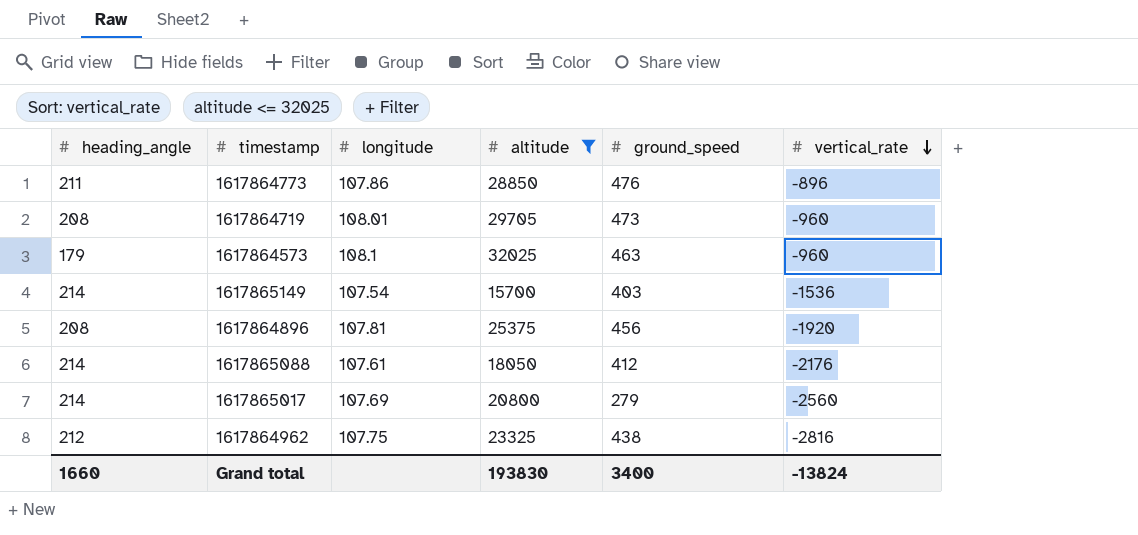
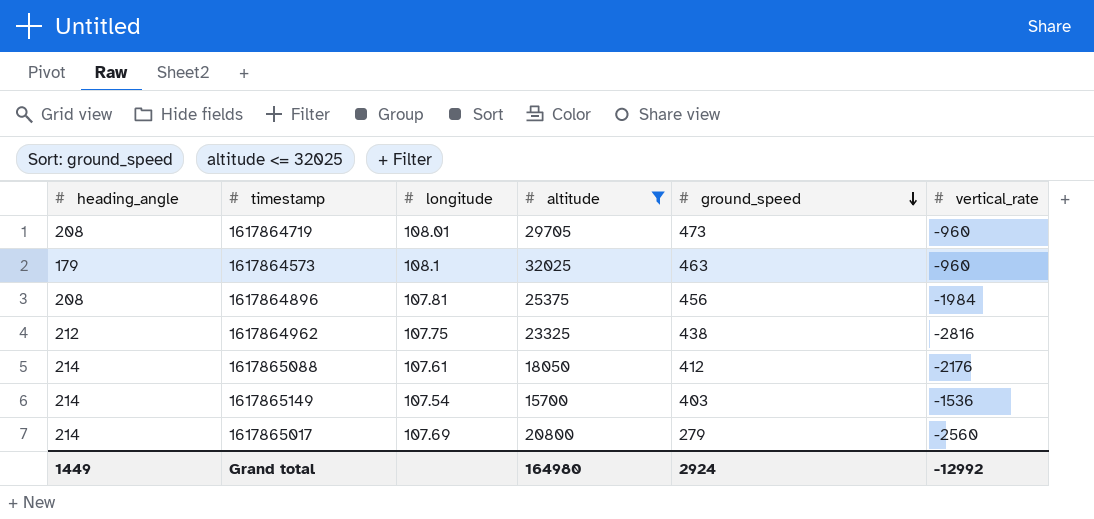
row order: vertical_rate descending -> ground_speed descending
row 1617864773: 211 | 107.86 | 28850 | 476 | -896 -> none
1617864896 | vertical_rate: -1920 -> -1984
Grand total | heading_angle: 1660 -> 1449
Grand total | altitude: 193830 -> 164980
Grand total | ground_speed: 3400 -> 2924
Grand total | vertical_rate: -13824 -> -12992

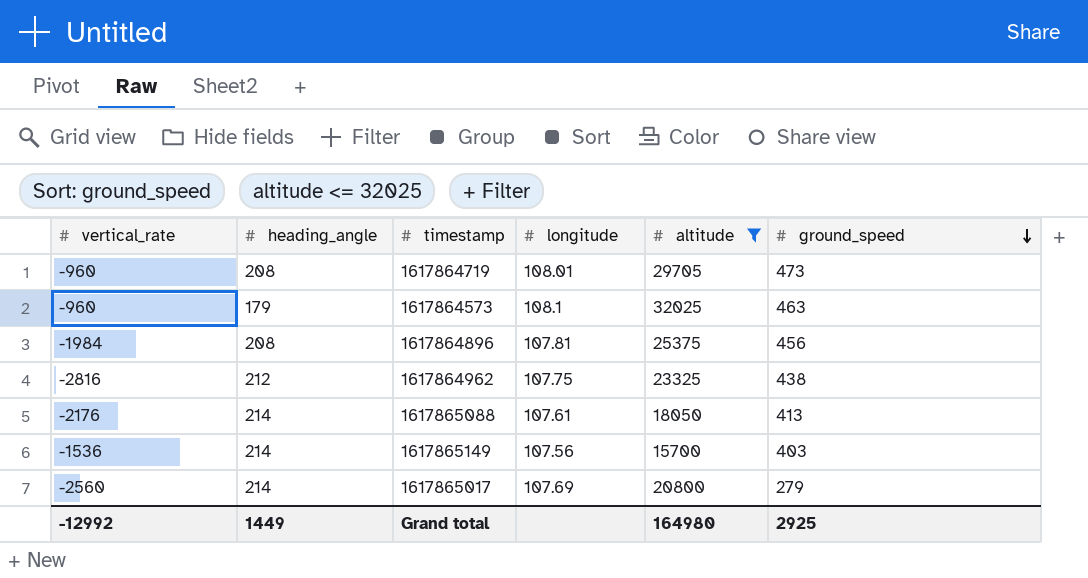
column vertical_rate | position: 6 -> 1
1617865088 | ground_speed: 412 -> 413
1617865149 | longitude: 107.54 -> 107.56
Grand total | ground_speed: 2924 -> 2925

